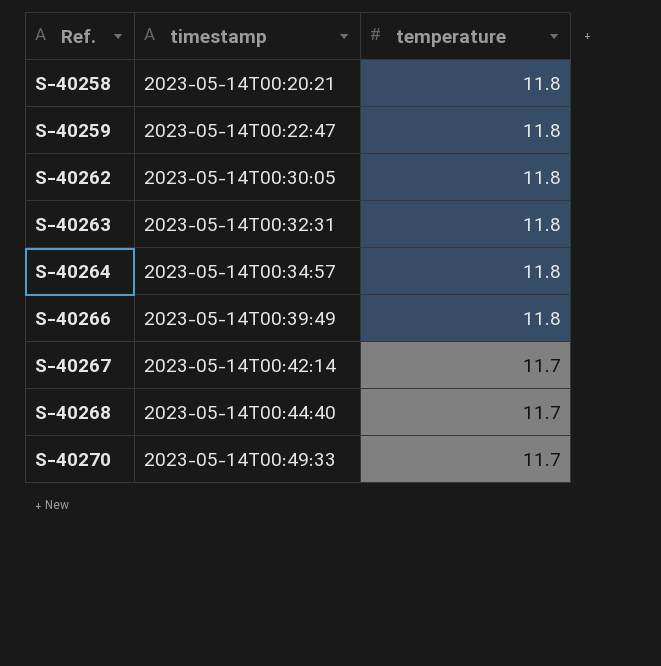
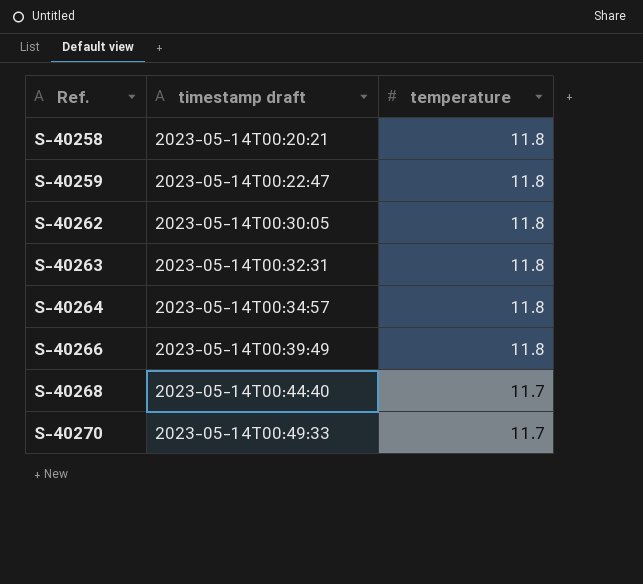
column name: timestamp -> timestamp draft
row S-40267: 2023-05-14T00:42:14 | 11.7 -> none

